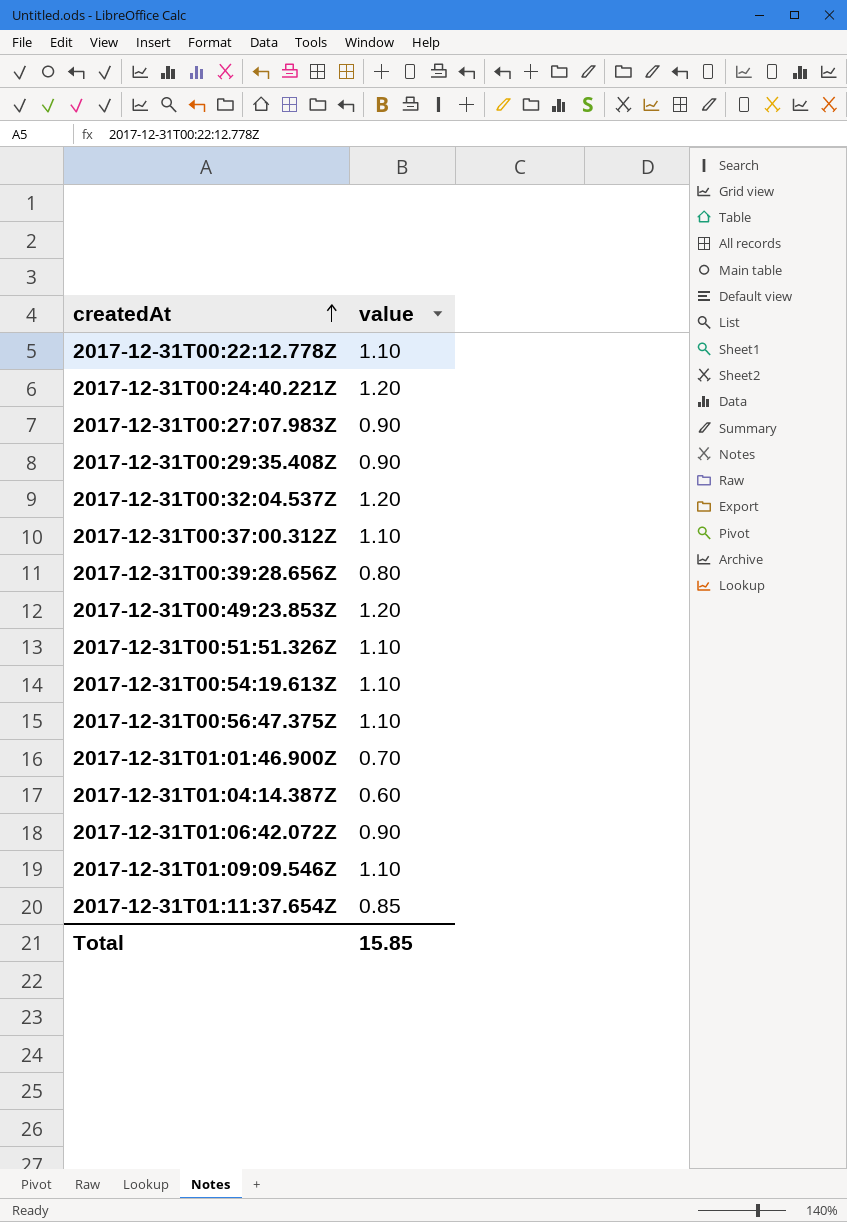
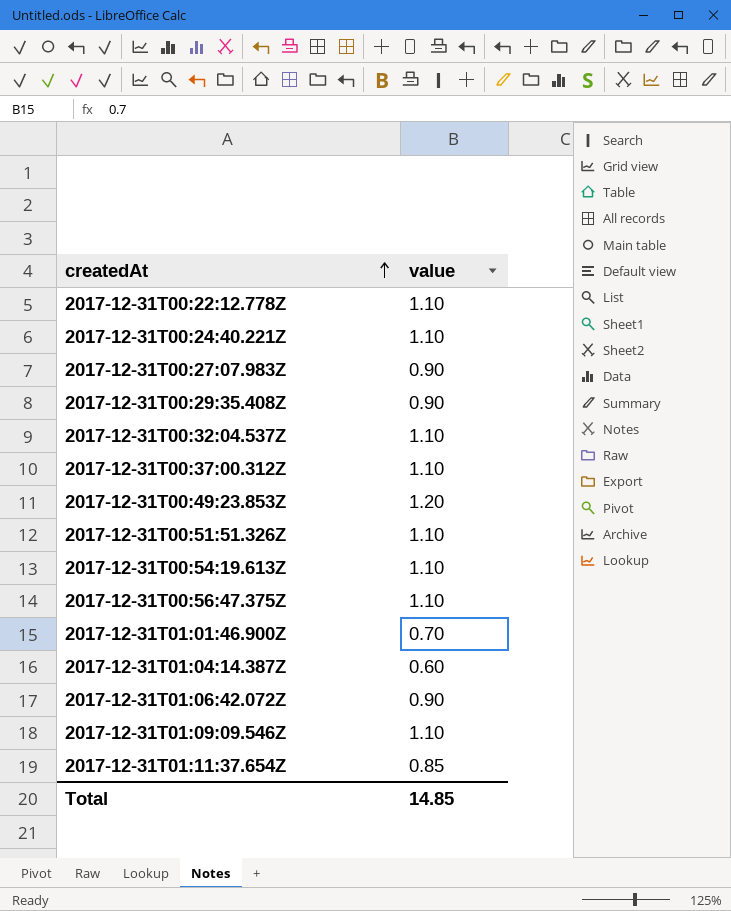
row 2017-12-31T00:39:28.656Z: 0.80 -> none
2017-12-31T00:24:40.221Z | value: 1.20 -> 1.10
2017-12-31T00:32:04.537Z | value: 1.20 -> 1.10
Total | value: 15.85 -> 14.85

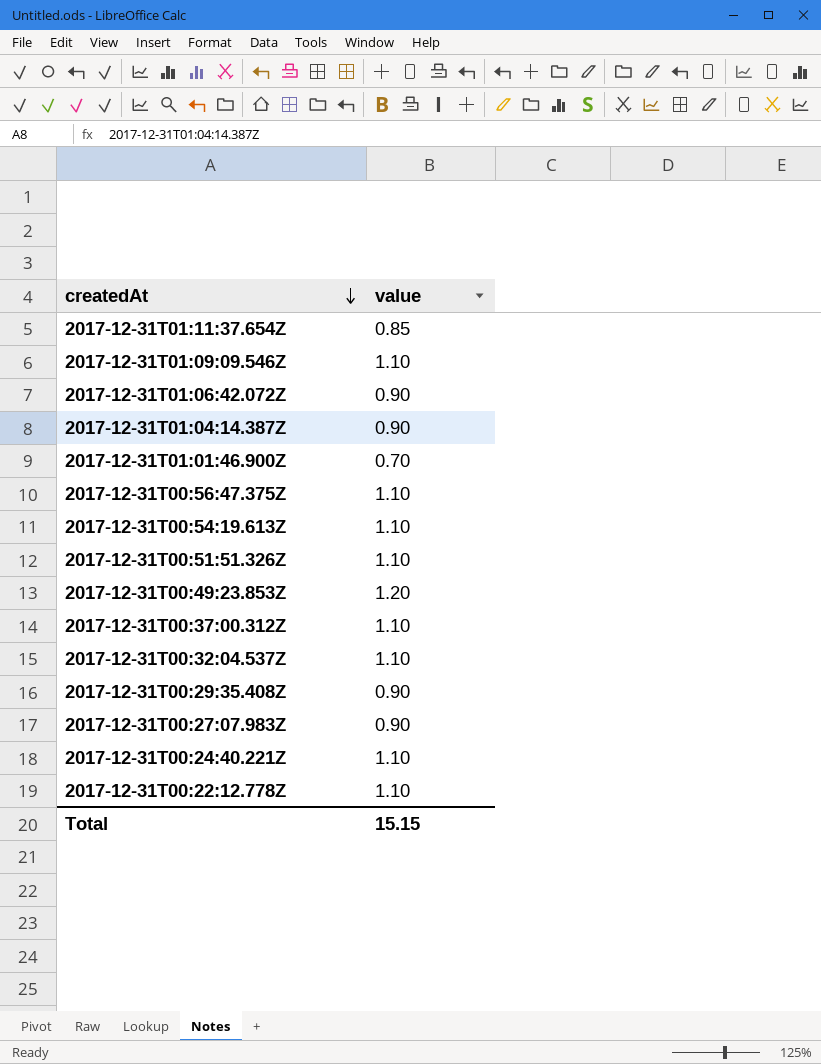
row order: createdAt ascending -> createdAt descending
2017-12-31T01:04:14.387Z | value: 0.60 -> 0.90
Total | value: 14.85 -> 15.15

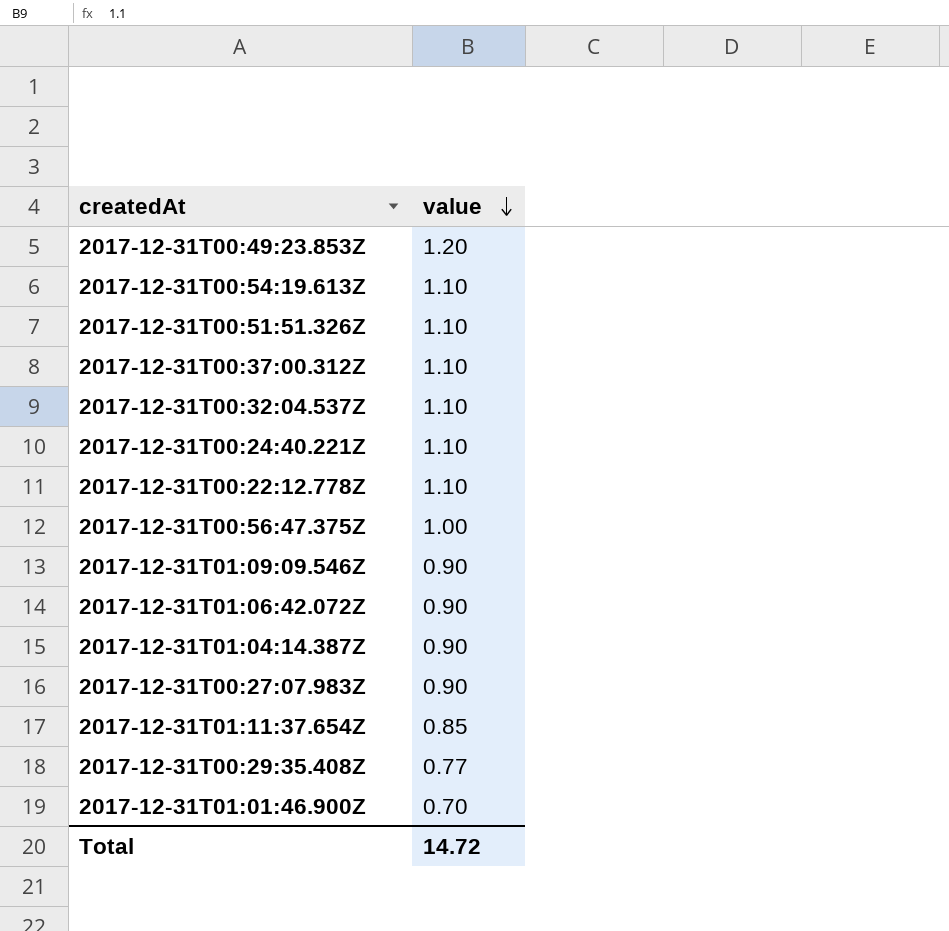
row order: createdAt descending -> value descending
2017-12-31T00:56:47.375Z | value: 1.10 -> 1.00
2017-12-31T01:09:09.546Z | value: 1.10 -> 0.90
2017-12-31T00:29:35.408Z | value: 0.90 -> 0.77
Total | value: 15.15 -> 14.72

